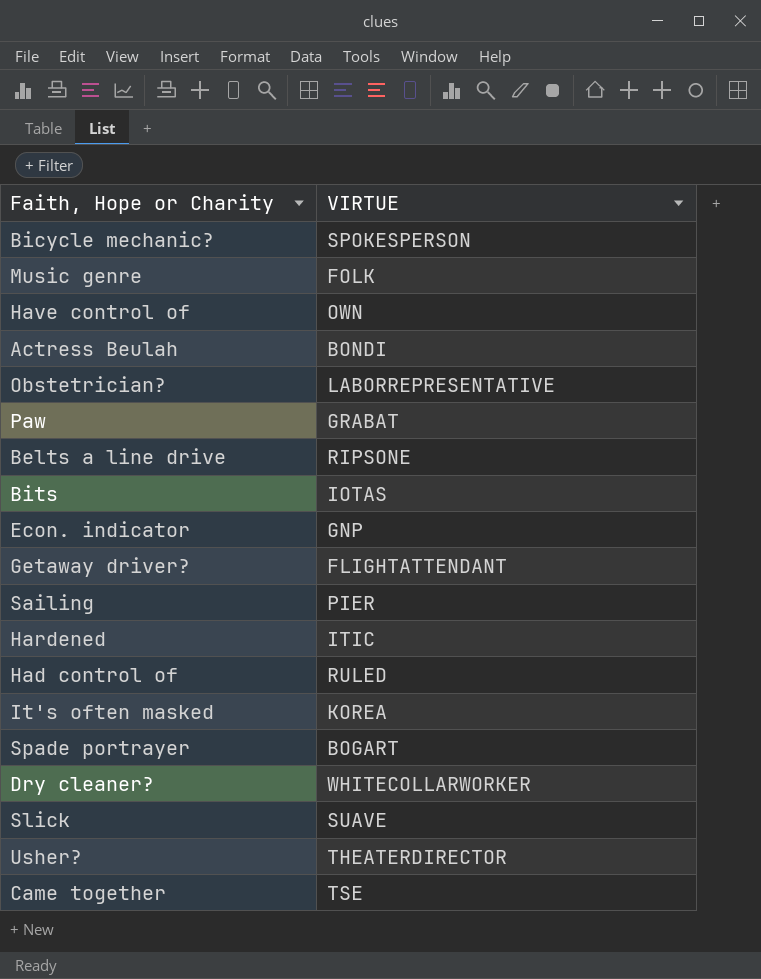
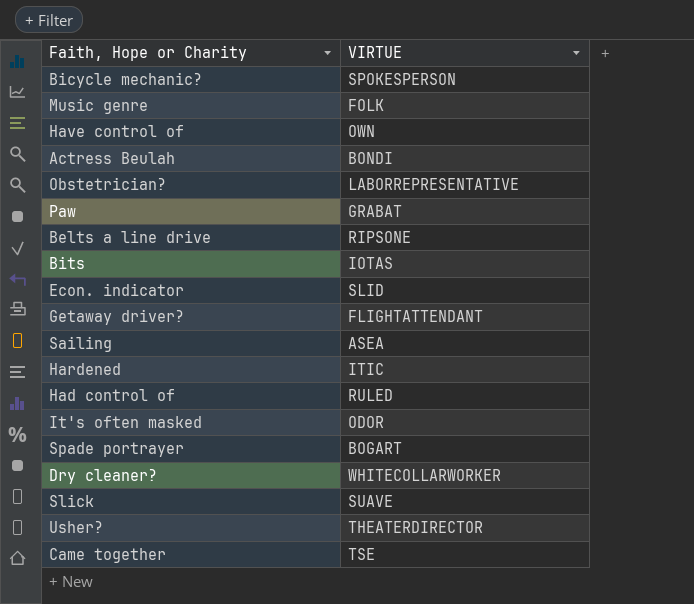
Econ. indicator | VIRTUE: GNP -> SLID
Sailing | VIRTUE: PIER -> ASEA
It's often masked | VIRTUE: KOREA -> ODOR

